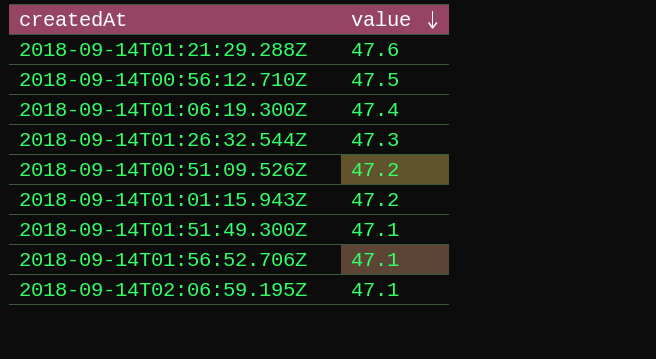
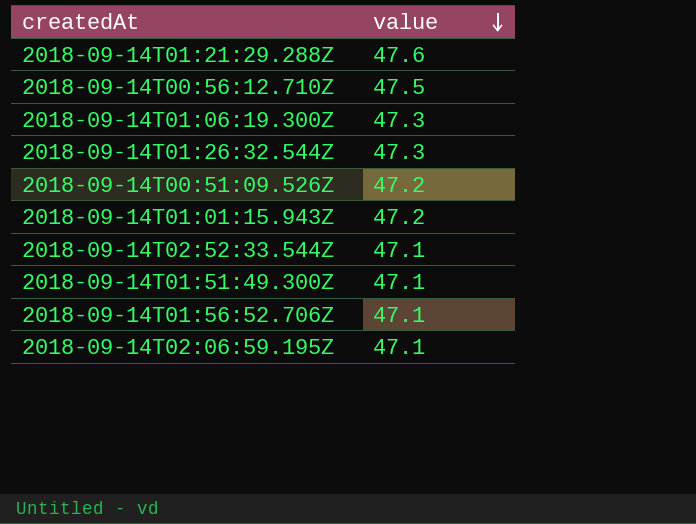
2018-09-14T01:06:19.300Z | value: 47.4 -> 47.3
row 2018-09-14T02:52:33.544Z: none -> 47.1

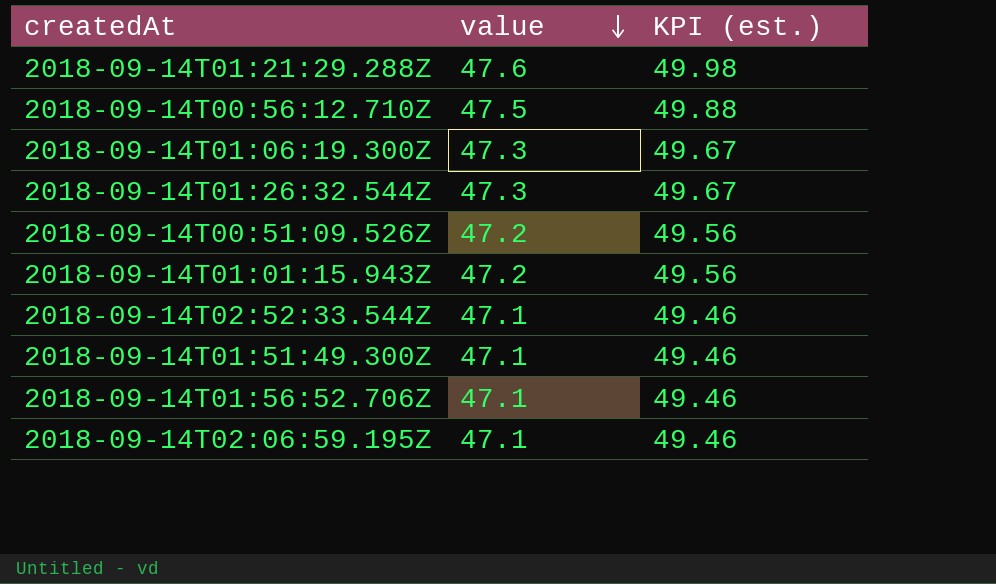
column KPI (est.) | formula: none -> [value] * 1.05

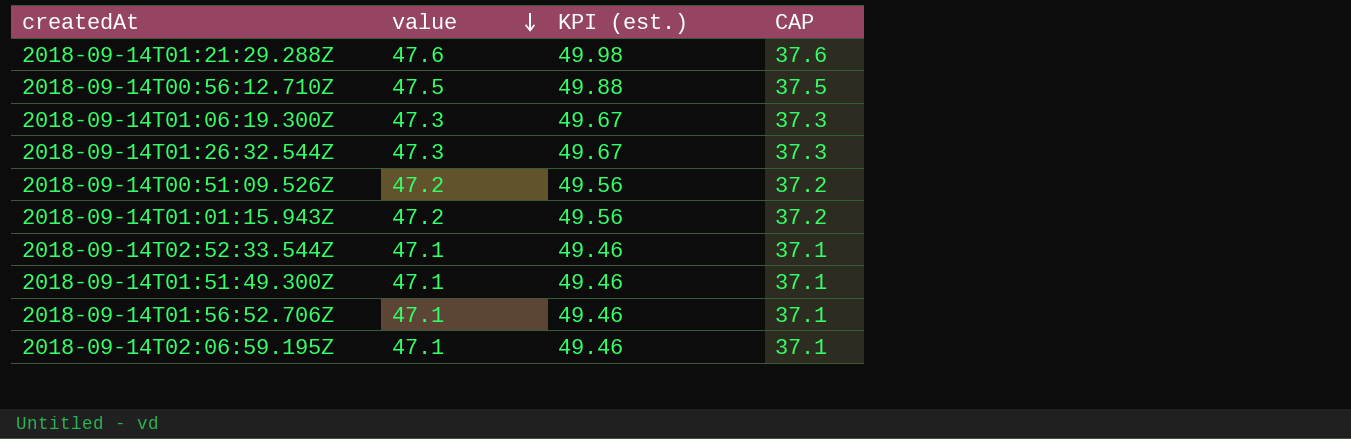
column CAP | formula: none -> [value] - 10

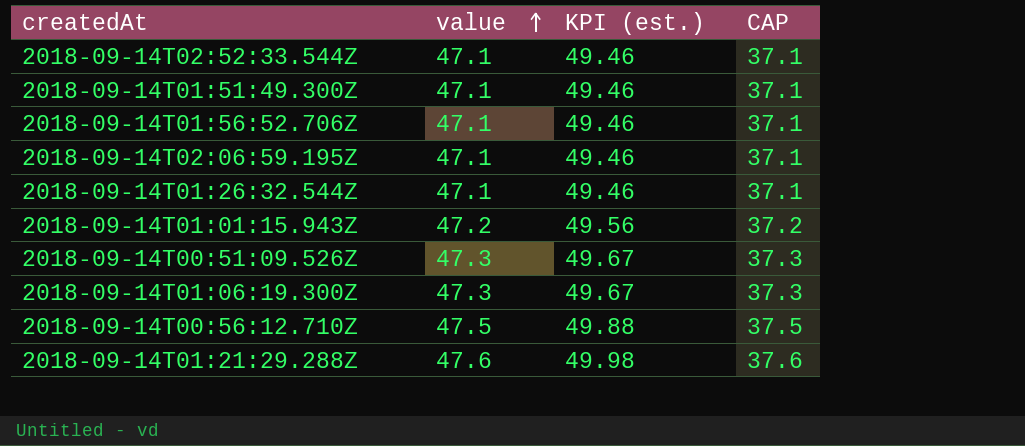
row order: value descending -> value ascending
2018-09-14T01:26:32.544Z | value: 47.3 -> 47.1
2018-09-14T01:26:32.544Z | KPI (est.): 49.67 -> 49.46
2018-09-14T01:26:32.544Z | CAP: 37.3 -> 37.1
2018-09-14T00:51:09.526Z | value: 47.2 -> 47.3
2018-09-14T00:51:09.526Z | KPI (est.): 49.56 -> 49.67
2018-09-14T00:51:09.526Z | CAP: 37.2 -> 37.3

